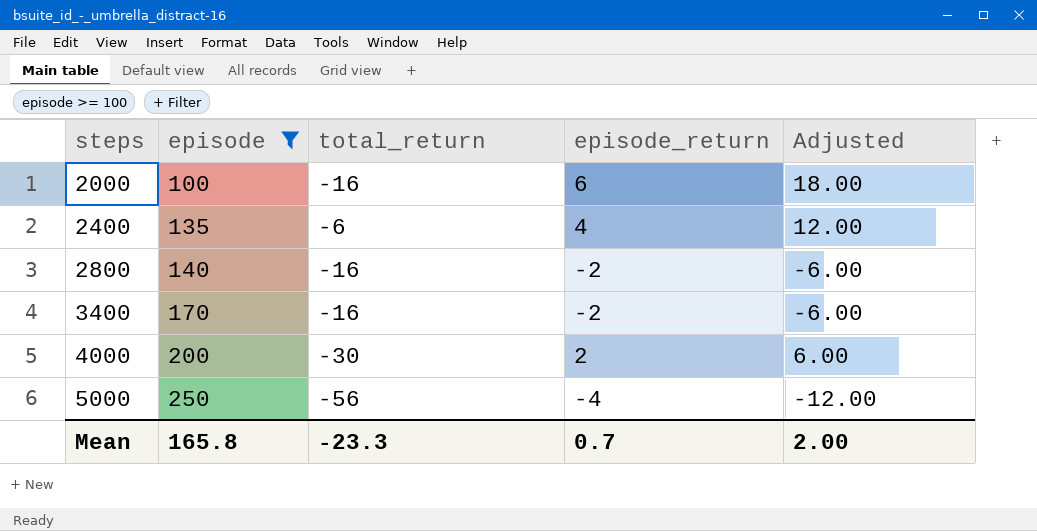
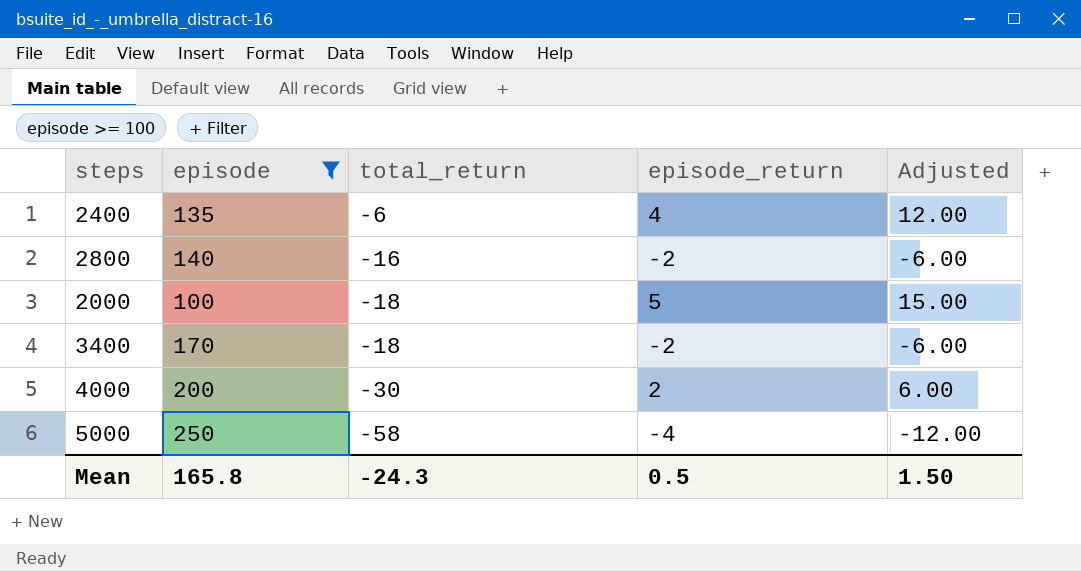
row order: steps ascending -> total_return descending
2000 | total_return: -16 -> -18
2000 | episode_return: 6 -> 5
2000 | Adjusted: 18.00 -> 15.00
3400 | total_return: -16 -> -18
5000 | total_return: -56 -> -58
Mean | total_return: -23.3 -> -24.3
Mean | episode_return: 0.7 -> 0.5
Mean | Adjusted: 2.00 -> 1.50

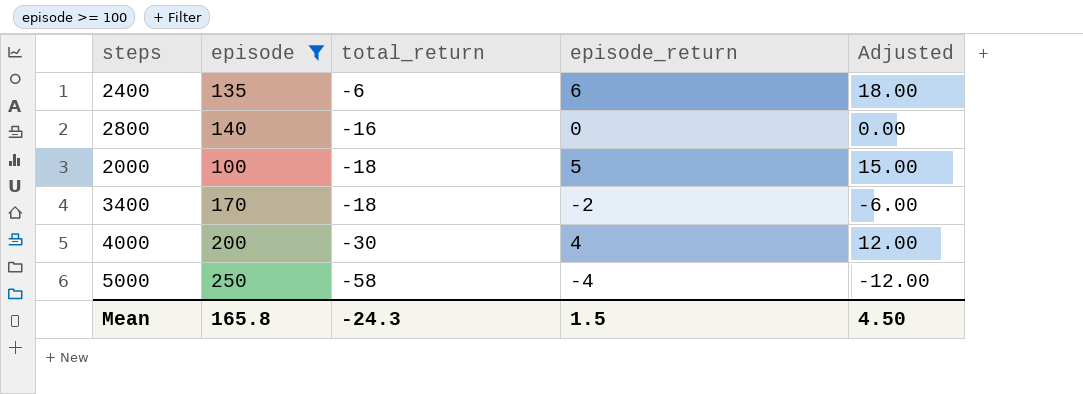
2400 | episode_return: 4 -> 6
2400 | Adjusted: 12.00 -> 18.00
2800 | episode_return: -2 -> 0
2800 | Adjusted: -6.00 -> 0.00
4000 | episode_return: 2 -> 4
4000 | Adjusted: 6.00 -> 12.00
Mean | episode_return: 0.5 -> 1.5
Mean | Adjusted: 1.50 -> 4.50

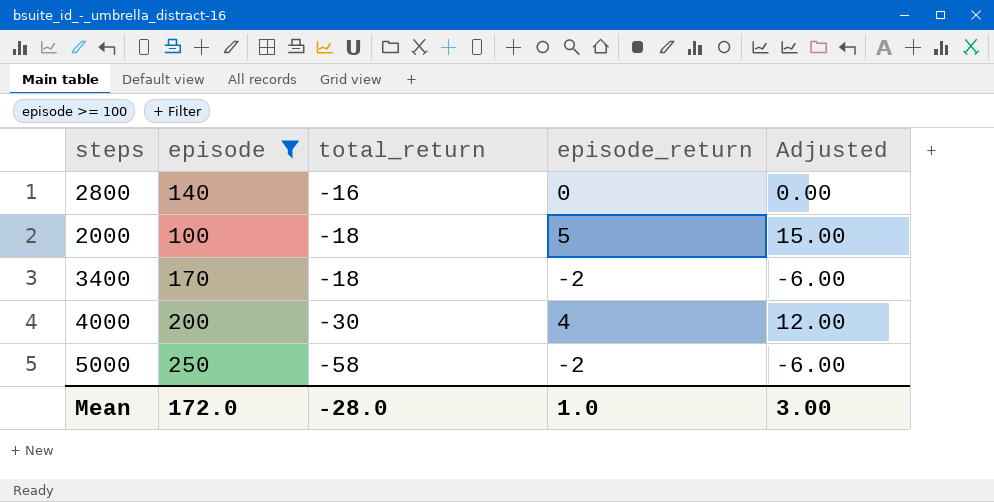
row 2400: 135 | -6 | 6 | 18.00 -> none
5000 | episode_return: -4 -> -2
5000 | Adjusted: -12.00 -> -6.00
Mean | episode: 165.8 -> 172.0
Mean | total_return: -24.3 -> -28.0
Mean | episode_return: 1.5 -> 1.0
Mean | Adjusted: 4.50 -> 3.00

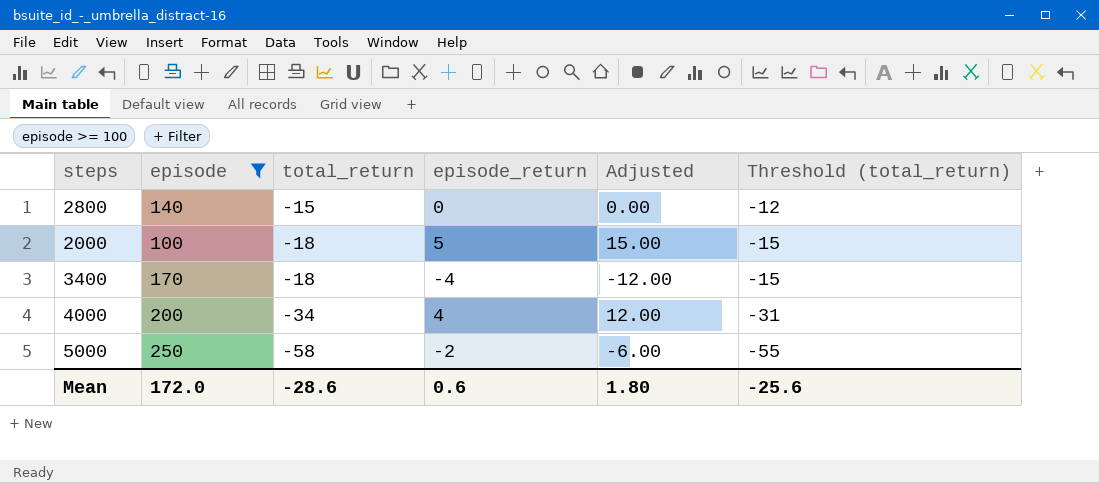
column Threshold (total_return) | formula: none -> [total_return] + 3
2800 | total_return: -16 -> -15
3400 | episode_return: -2 -> -4
3400 | Adjusted: -6.00 -> -12.00
4000 | total_return: -30 -> -34
Mean | total_return: -28.0 -> -28.6
Mean | episode_return: 1.0 -> 0.6
Mean | Adjusted: 3.00 -> 1.80

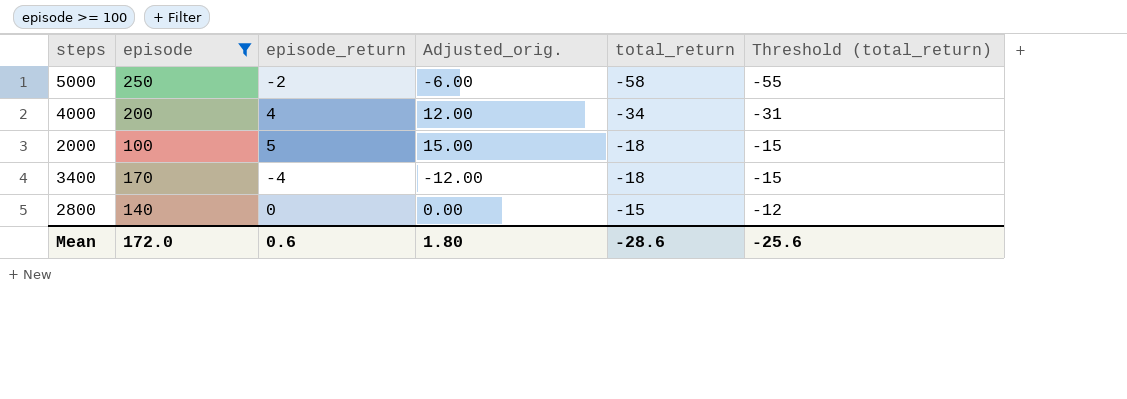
row order: total_return descending -> total_return ascending
column name: Adjusted -> Adjusted_orig.
column total_return | position: 3 -> 5

